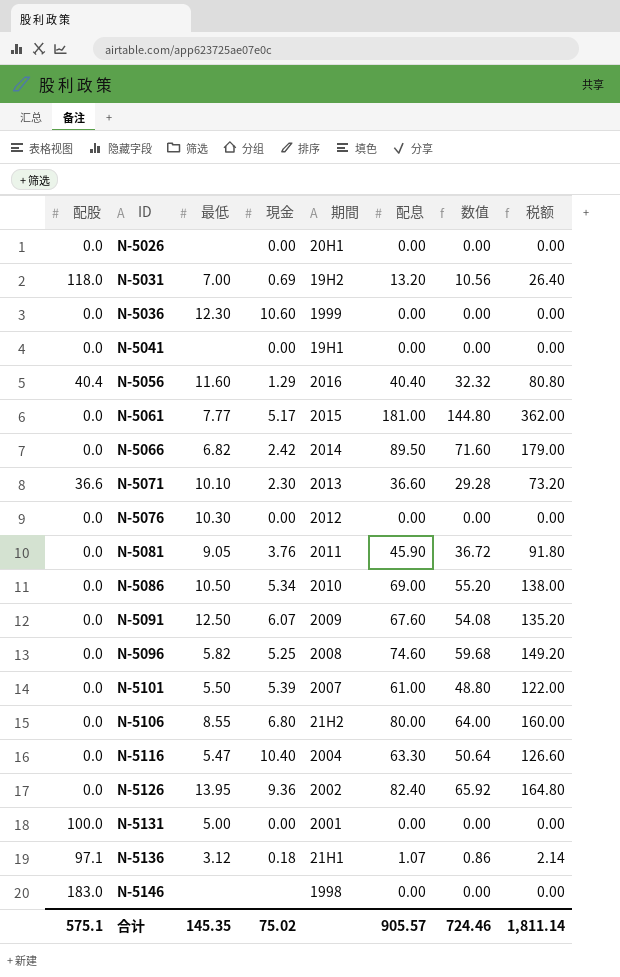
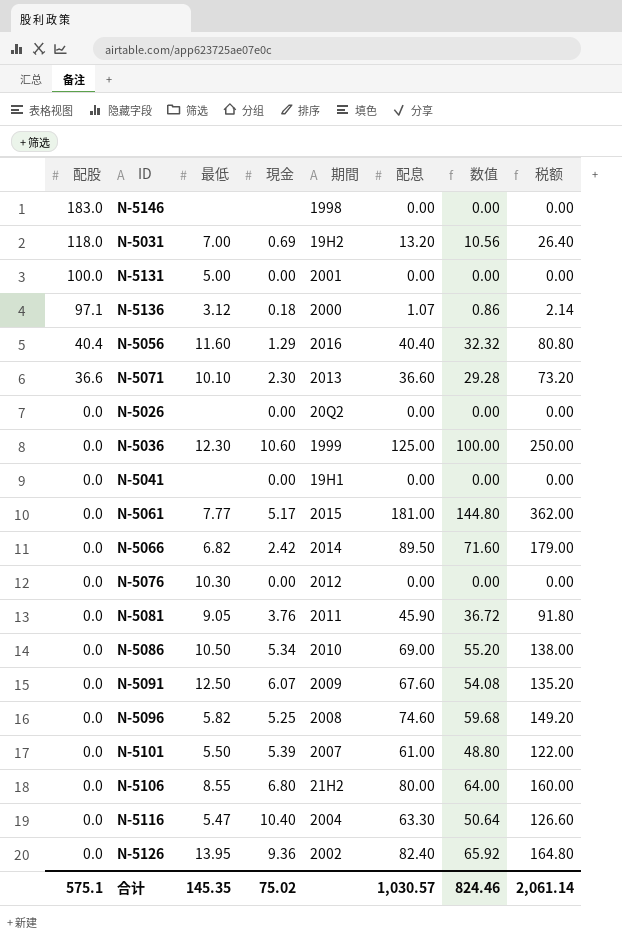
row order: ID ascending -> 配股 descending
N-5136 | 期間: 21H1 -> 2000
N-5026 | 期間: 20H1 -> 20Q2
N-5036 | 配息: 0.00 -> 125.00
N-5036 | 数值: 0.00 -> 100.00
N-5036 | 税额: 0.00 -> 250.00
合计 | 配息: 905.57 -> 1,030.57
合计 | 数值: 724.46 -> 824.46
合计 | 税额: 1,811.14 -> 2,061.14

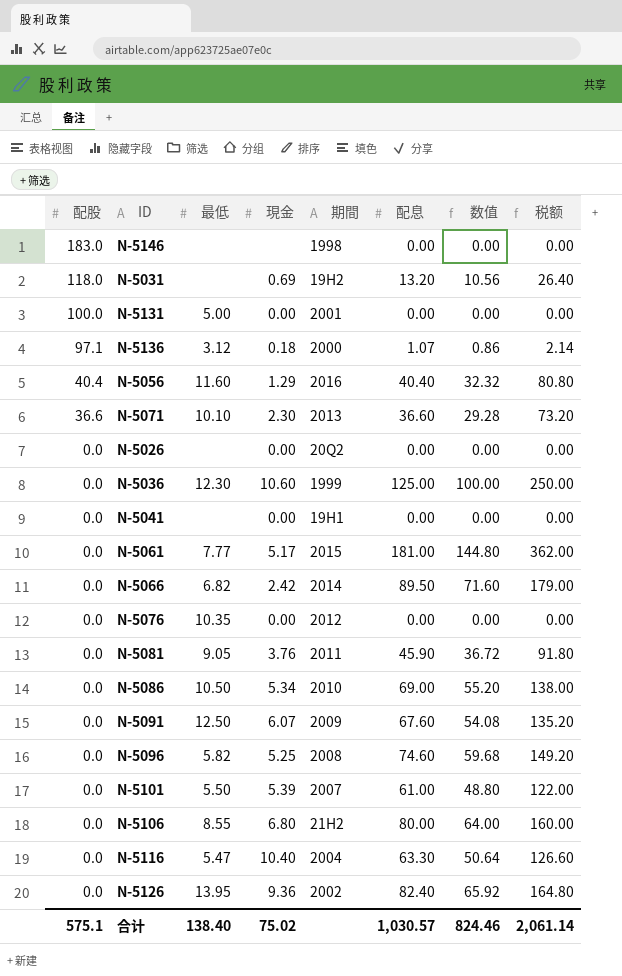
N-5031 | 最低: 7.00 -> none
N-5076 | 最低: 10.30 -> 10.35
合计 | 最低: 145.35 -> 138.40

